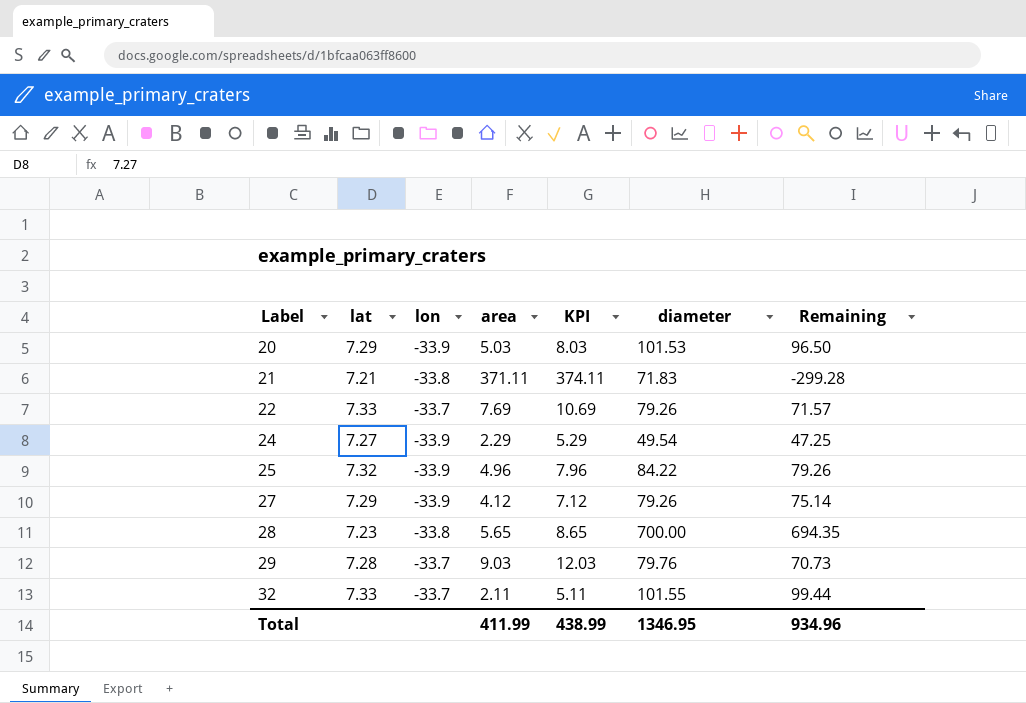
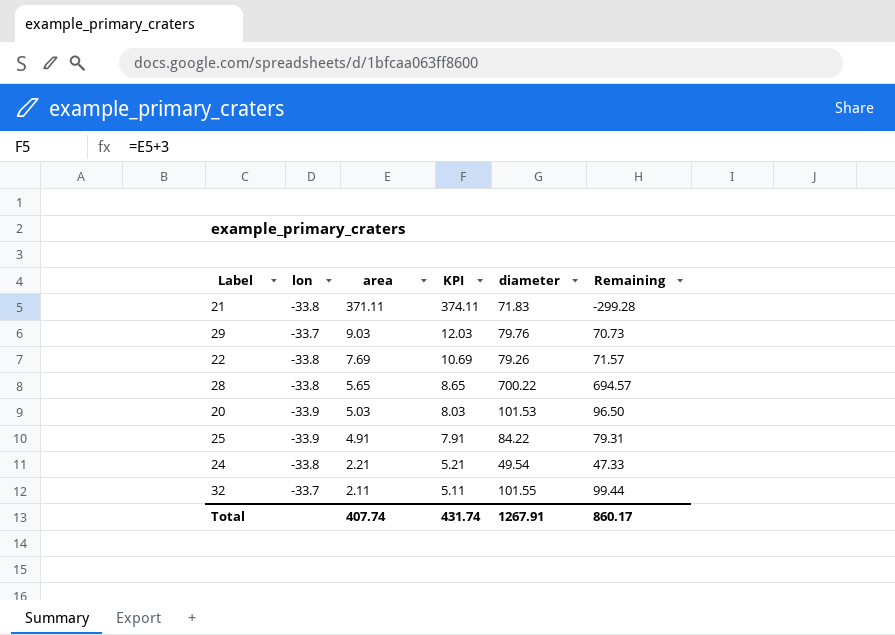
row order: Label ascending -> area descending
column lat | position: 2 -> none
row 27: 7.29 | -33.9 | 4.12 | 7.12 | 79.26 | 75.14 -> none
22 | lon: -33.7 -> -33.8
28 | diameter: 700.00 -> 700.22
28 | Remaining: 694.35 -> 694.57
25 | area: 4.96 -> 4.91
25 | KPI: 7.96 -> 7.91
25 | Remaining: 79.26 -> 79.31
24 | lon: -33.9 -> -33.8
24 | area: 2.29 -> 2.21
24 | KPI: 5.29 -> 5.21
24 | Remaining: 47.25 -> 47.33
Total | area: 411.99 -> 407.74
Total | KPI: 438.99 -> 431.74
Total | diameter: 1346.95 -> 1267.91
Total | Remaining: 934.96 -> 860.17

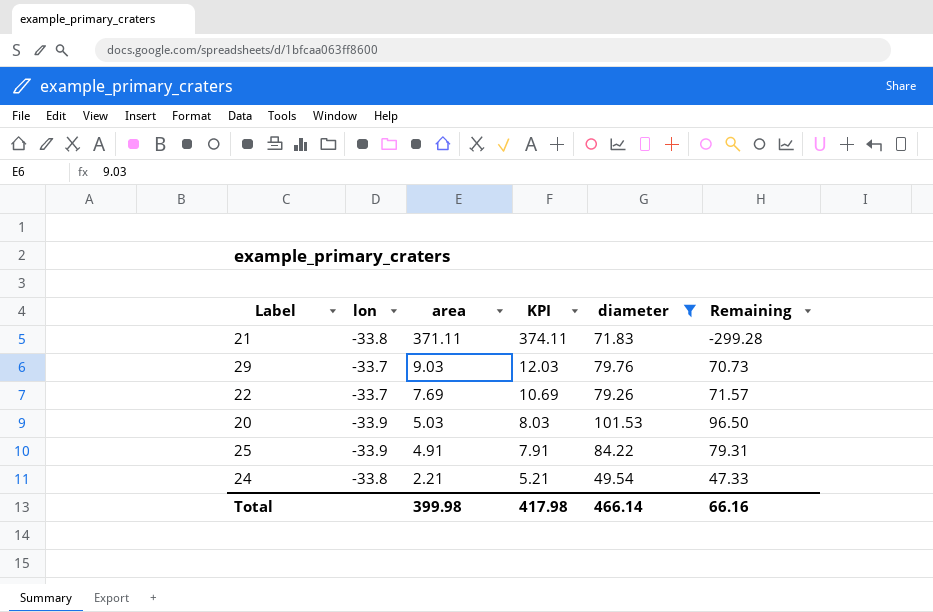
filter: none -> diameter <= 101.53
22 | lon: -33.8 -> -33.7
Total | area: 407.74 -> 399.98
Total | KPI: 431.74 -> 417.98
Total | diameter: 1267.91 -> 466.14
Total | Remaining: 860.17 -> 66.16

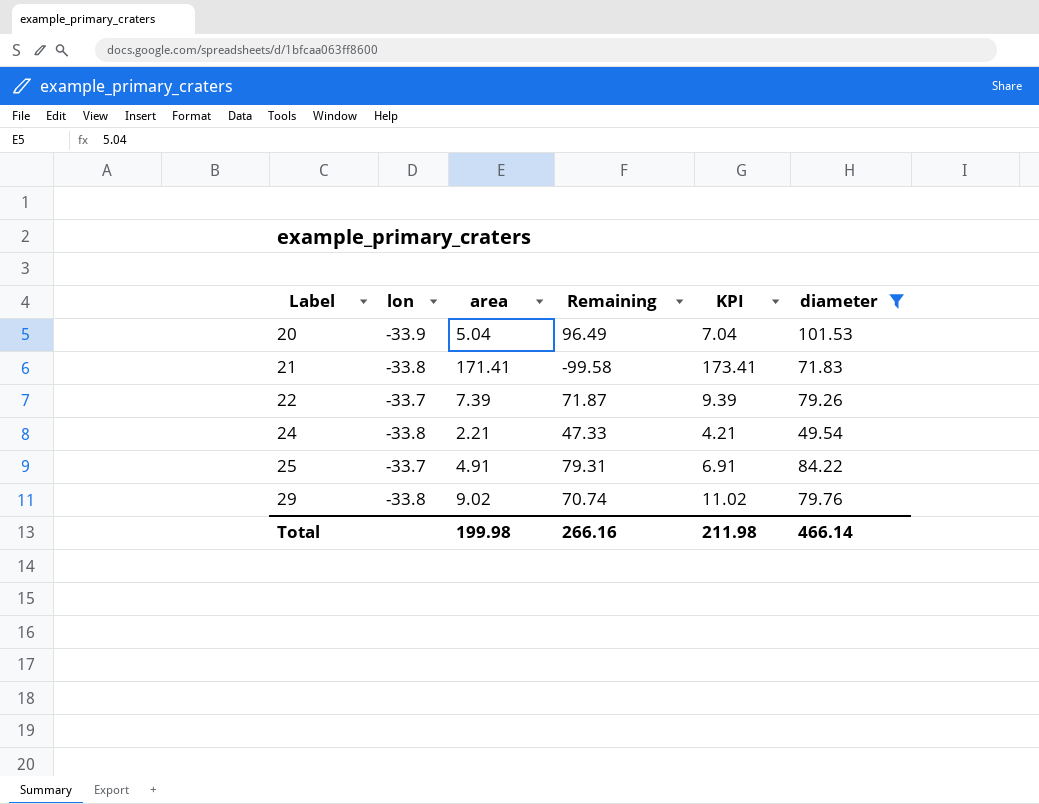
row order: area descending -> Label ascending
column Remaining | position: 6 -> 4
column KPI | formula: [area] + 3 -> [area] + 2
20 | area: 5.03 -> 5.04
20 | Remaining: 96.50 -> 96.49
21 | area: 371.11 -> 171.41
21 | Remaining: -299.28 -> -99.58
22 | area: 7.69 -> 7.39
22 | Remaining: 71.57 -> 71.87
25 | lon: -33.9 -> -33.7
29 | lon: -33.7 -> -33.8
29 | area: 9.03 -> 9.02
29 | Remaining: 70.73 -> 70.74
Total | area: 399.98 -> 199.98
Total | Remaining: 66.16 -> 266.16
Total | KPI: 417.98 -> 211.98

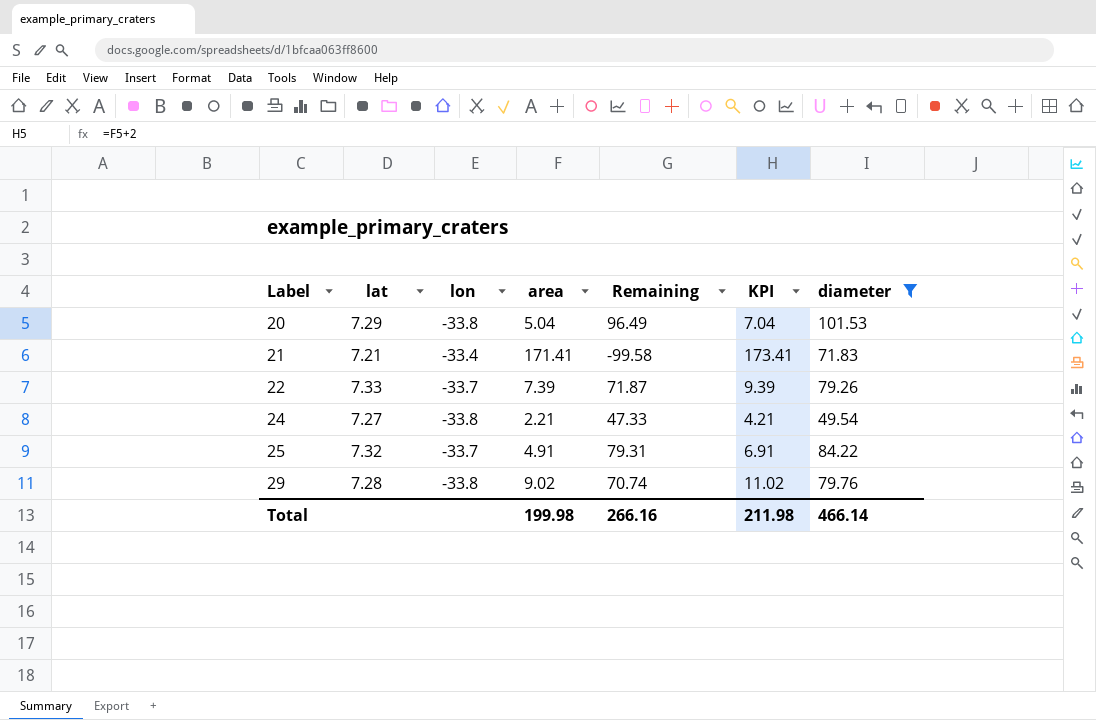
column lat | position: none -> 2
20 | lon: -33.9 -> -33.8
21 | lon: -33.8 -> -33.4

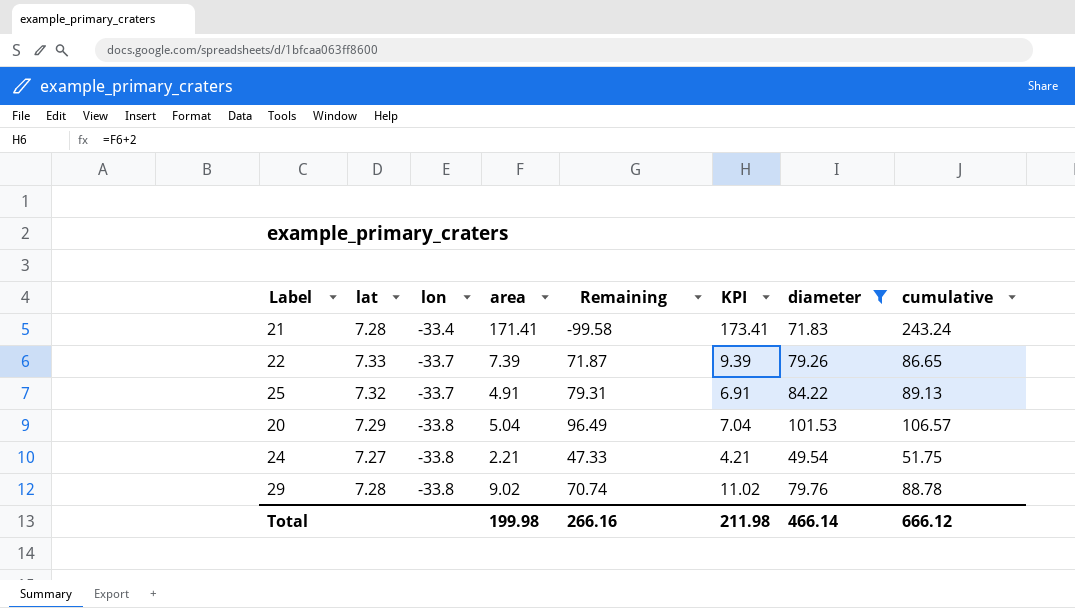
row order: Label ascending -> lon descending
column cumulative | formula: none -> [area] + [diameter]
21 | lat: 7.21 -> 7.28

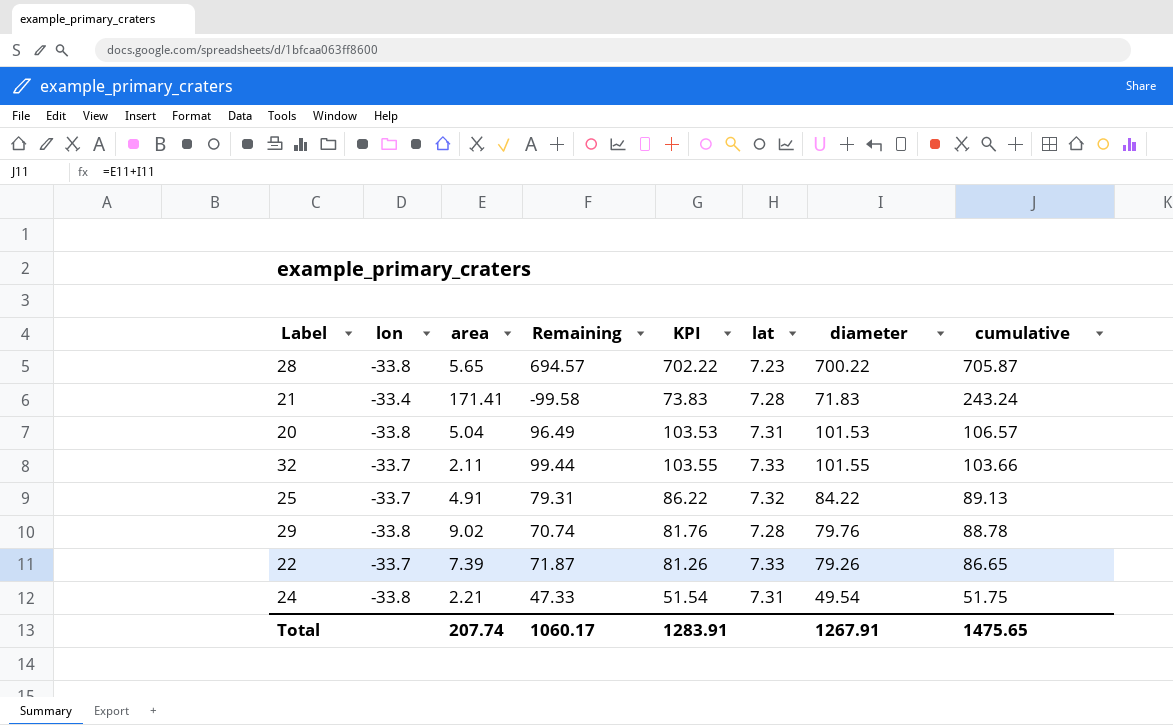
filter: diameter <= 101.53 -> none
row order: lon descending -> cumulative descending
column KPI | formula: [area] + 2 -> [diameter] + 2
column lat | position: 2 -> 6
20 | lat: 7.29 -> 7.31
24 | lat: 7.27 -> 7.31
Total | area: 199.98 -> 207.74
Total | Remaining: 266.16 -> 1060.17
Total | KPI: 211.98 -> 1283.91
Total | diameter: 466.14 -> 1267.91
Total | cumulative: 666.12 -> 1475.65

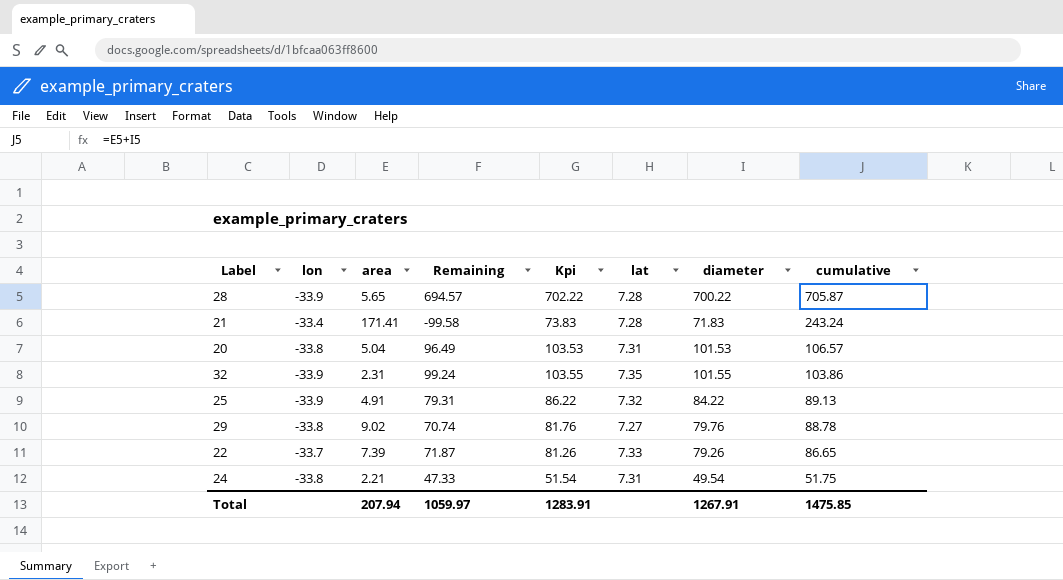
column name: KPI -> Kpi
28 | lon: -33.8 -> -33.9
28 | lat: 7.23 -> 7.28
32 | lon: -33.7 -> -33.9
32 | area: 2.11 -> 2.31
32 | Remaining: 99.44 -> 99.24
32 | lat: 7.33 -> 7.35
32 | cumulative: 103.66 -> 103.86
25 | lon: -33.7 -> -33.9
29 | lat: 7.28 -> 7.27
Total | area: 207.74 -> 207.94
Total | Remaining: 1060.17 -> 1059.97
Total | cumulative: 1475.65 -> 1475.85

